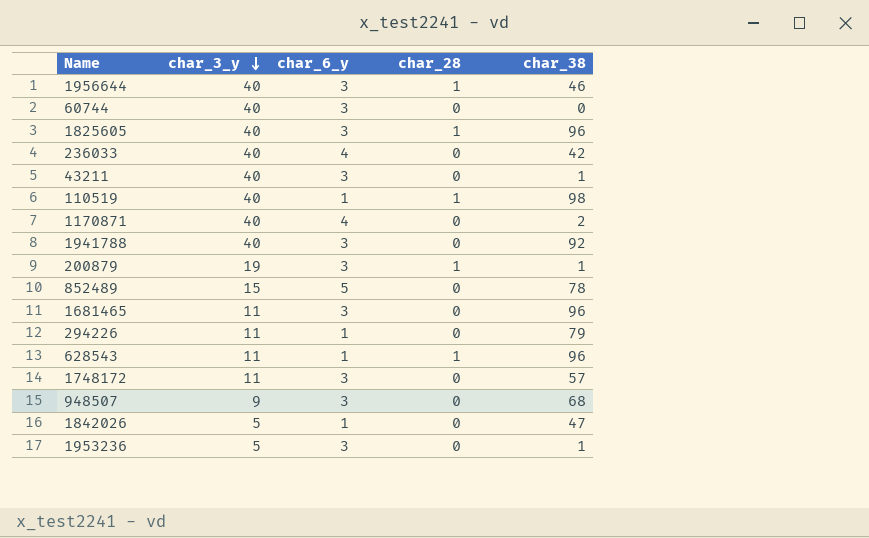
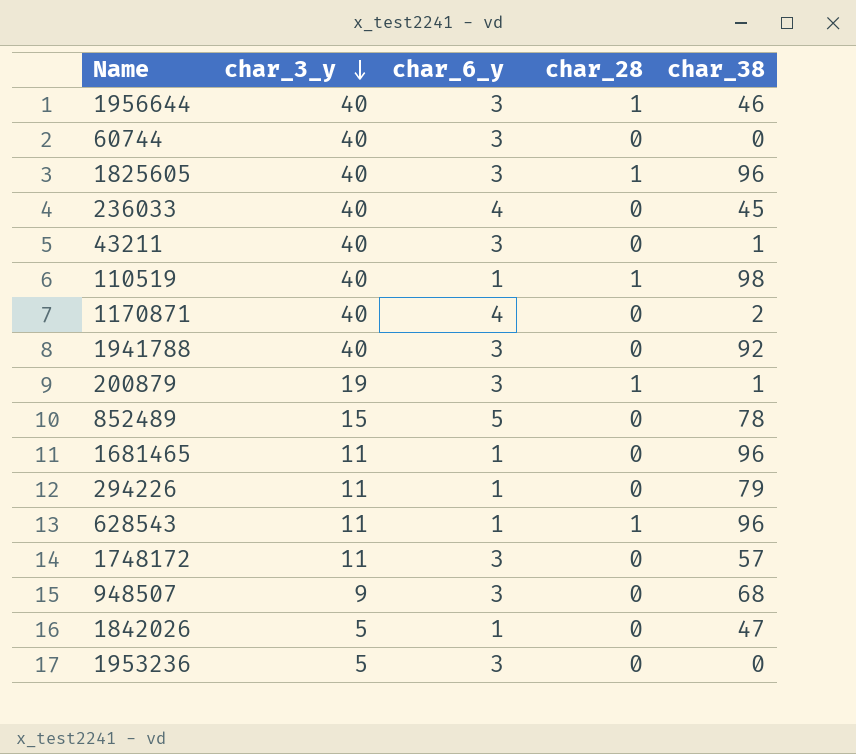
236033 | char_38: 42 -> 45
1681465 | char_6_y: 3 -> 1
1953236 | char_38: 1 -> 0

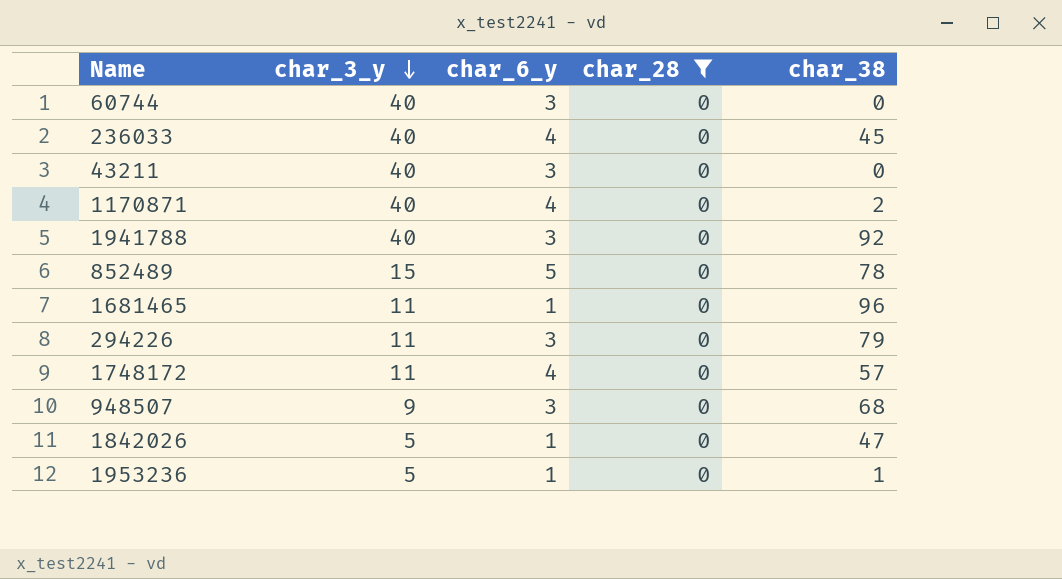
filter: none -> char_28 = 0
43211 | char_38: 1 -> 0
294226 | char_6_y: 1 -> 3
1748172 | char_6_y: 3 -> 4
1953236 | char_6_y: 3 -> 1
1953236 | char_38: 0 -> 1

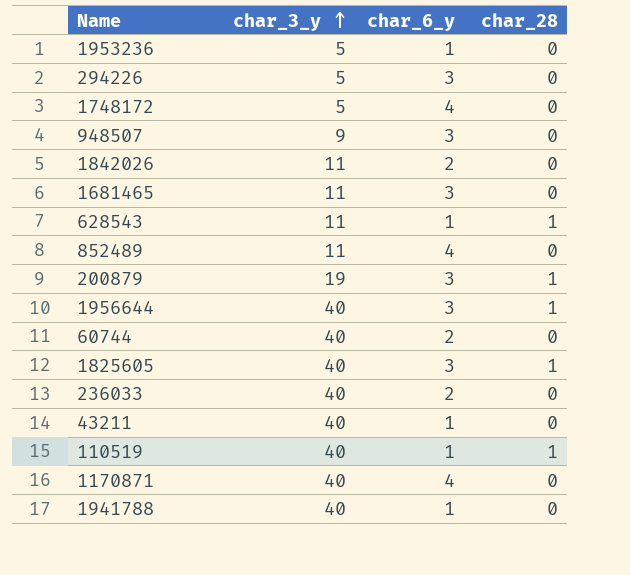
filter: char_28 = 0 -> none
row order: char_3_y descending -> char_3_y ascending
column char_38 | position: 5 -> none
294226 | char_3_y: 11 -> 5
1748172 | char_3_y: 11 -> 5
1842026 | char_3_y: 5 -> 11
1842026 | char_6_y: 1 -> 2
1681465 | char_6_y: 1 -> 3
852489 | char_3_y: 15 -> 11
852489 | char_6_y: 5 -> 4
60744 | char_6_y: 3 -> 2
236033 | char_6_y: 4 -> 2
43211 | char_6_y: 3 -> 1
1941788 | char_6_y: 3 -> 1

